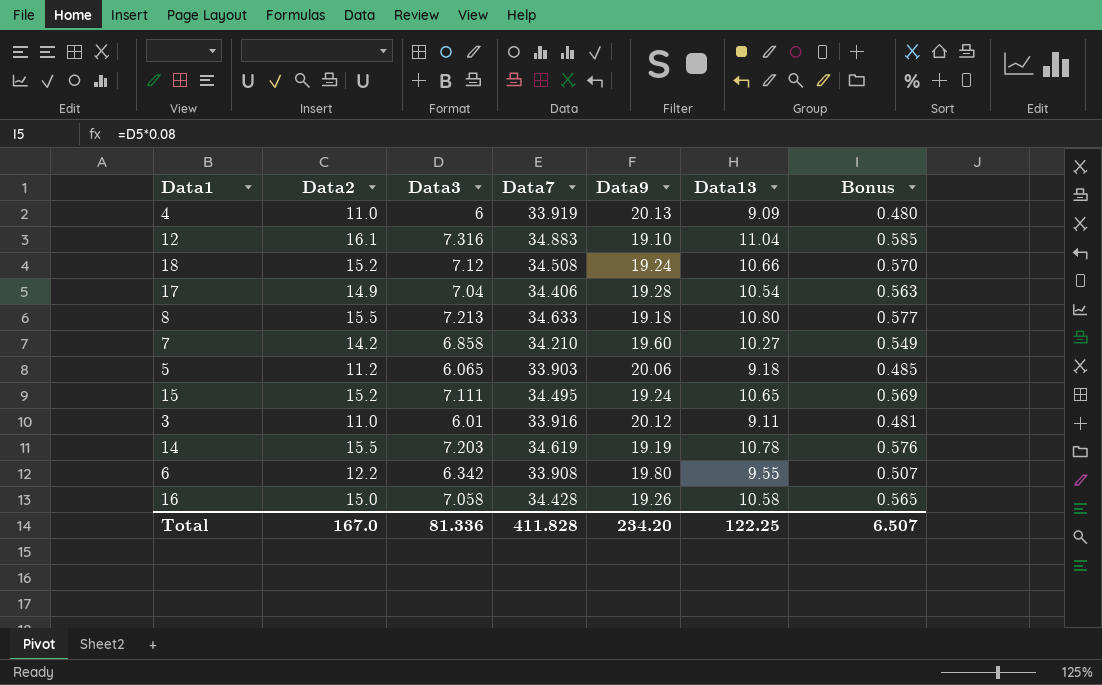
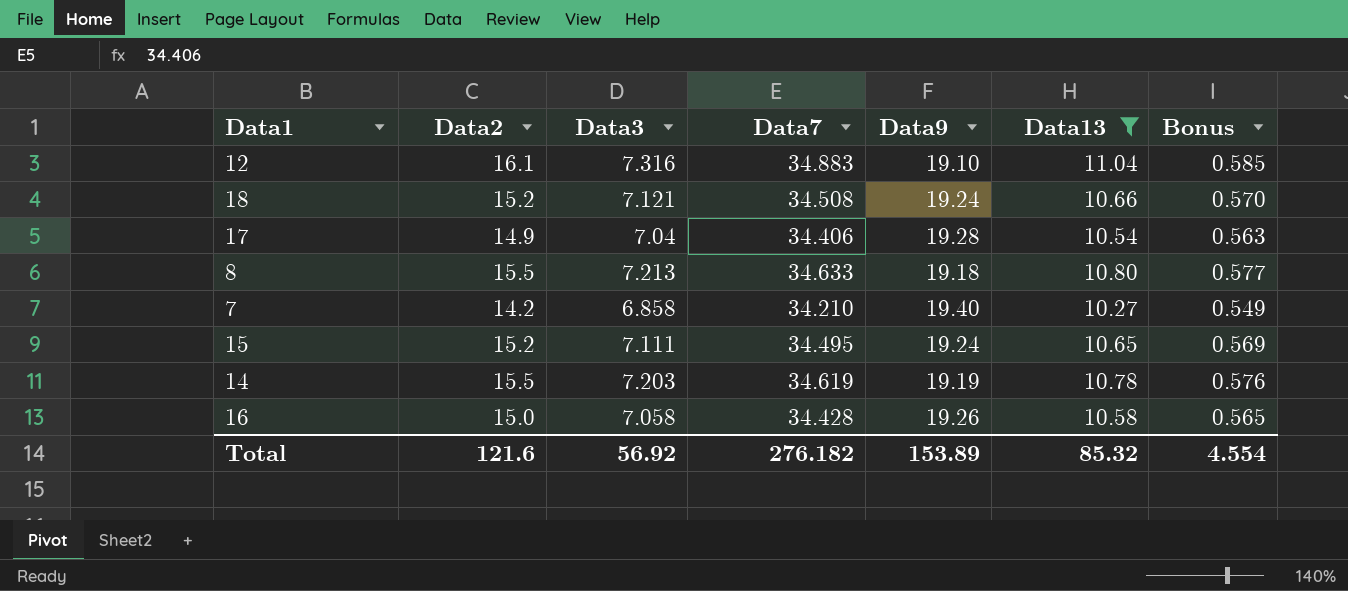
filter: none -> Data13 >= 10.27
18 | Data3: 7.12 -> 7.121
7 | Data9: 19.60 -> 19.40
Total | Data2: 167.0 -> 121.6
Total | Data3: 81.336 -> 56.92
Total | Data7: 411.828 -> 276.182
Total | Data9: 234.20 -> 153.89
Total | Data13: 122.25 -> 85.32
Total | Bonus: 6.507 -> 4.554

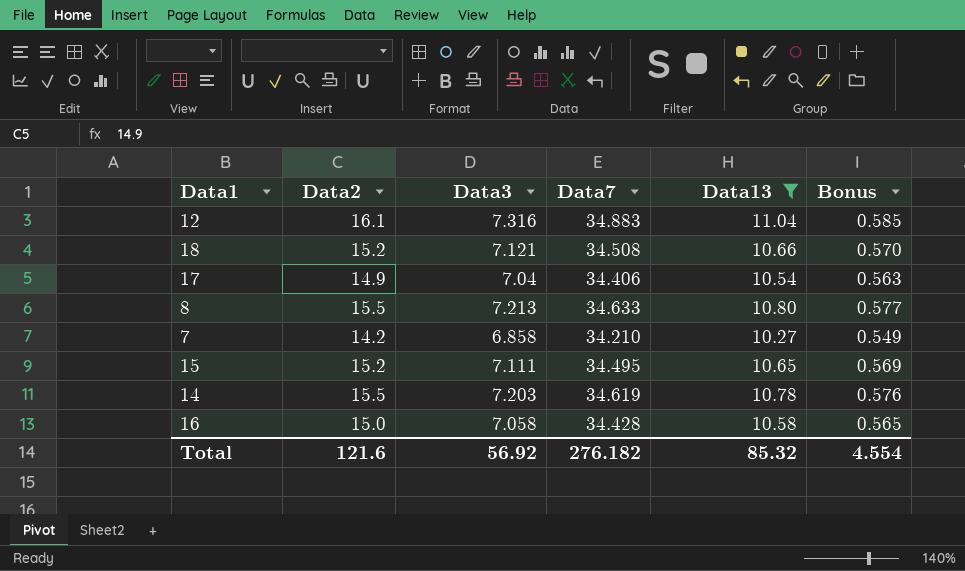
column Data9 | position: 5 -> none

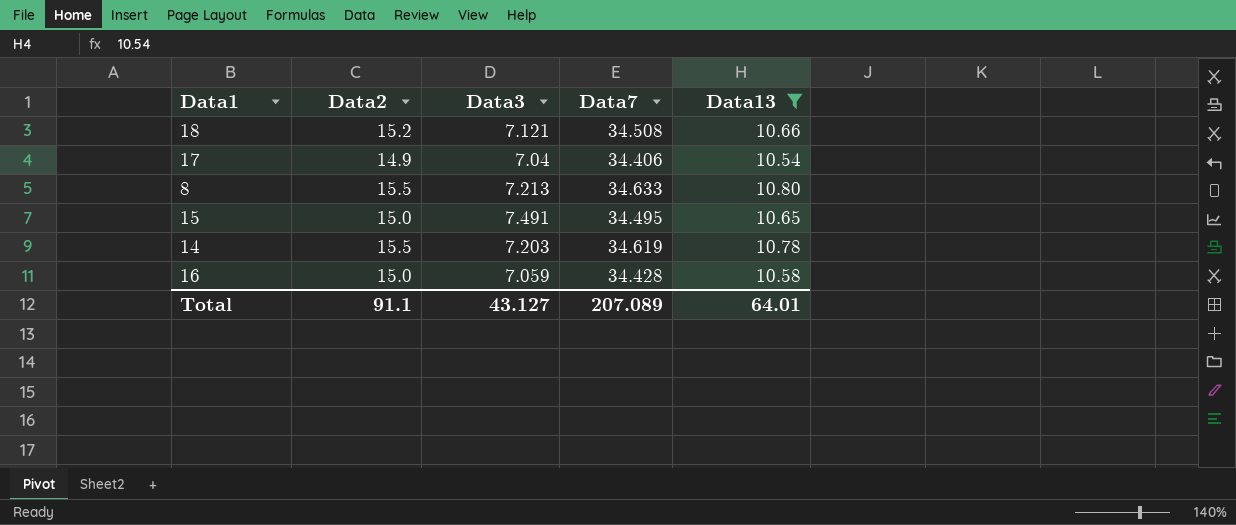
column Bonus | formula: [Data3] * 0.08 -> none
row 12: 16.1 | 7.316 | 34.883 | 11.04 | 0.585 -> none
row 7: 14.2 | 6.858 | 34.210 | 10.27 | 0.549 -> none
15 | Data2: 15.2 -> 15.0
15 | Data3: 7.111 -> 7.491
16 | Data3: 7.058 -> 7.059
Total | Data2: 121.6 -> 91.1
Total | Data3: 56.92 -> 43.127
Total | Data7: 276.182 -> 207.089
Total | Data13: 85.32 -> 64.01

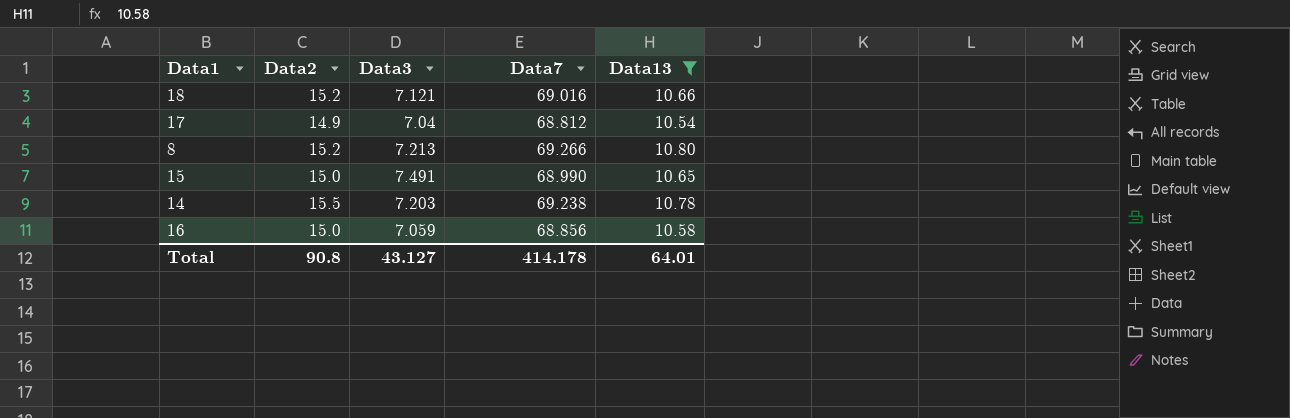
18 | Data7: 34.508 -> 69.016
17 | Data7: 34.406 -> 68.812
8 | Data2: 15.5 -> 15.2
8 | Data7: 34.633 -> 69.266
15 | Data7: 34.495 -> 68.990
14 | Data7: 34.619 -> 69.238
16 | Data7: 34.428 -> 68.856
Total | Data2: 91.1 -> 90.8
Total | Data7: 207.089 -> 414.178

